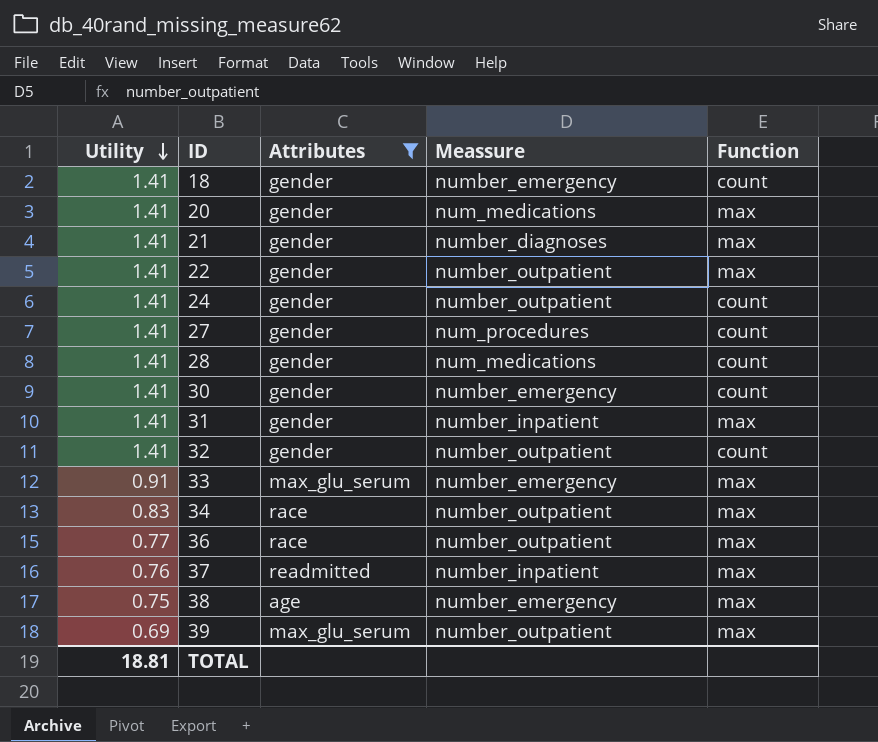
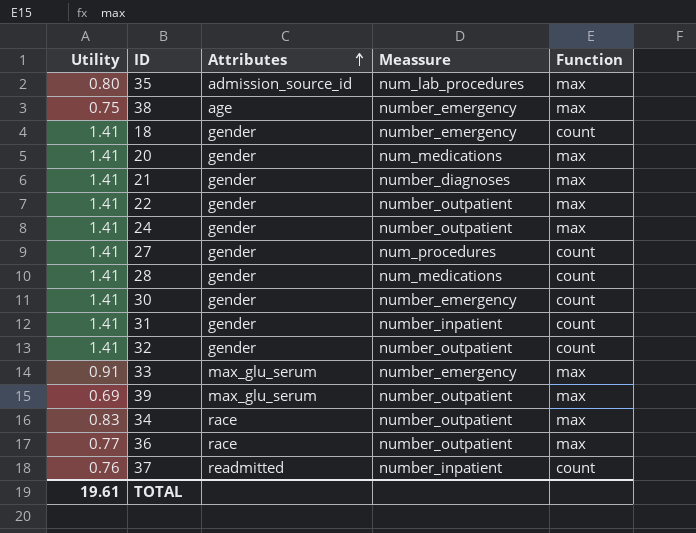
filter: Attributes != admission_source_id -> none
row order: Utility descending -> Attributes ascending
24 | Function: count -> max
31 | Function: max -> count
37 | Function: max -> count
TOTAL | Utility: 18.81 -> 19.61

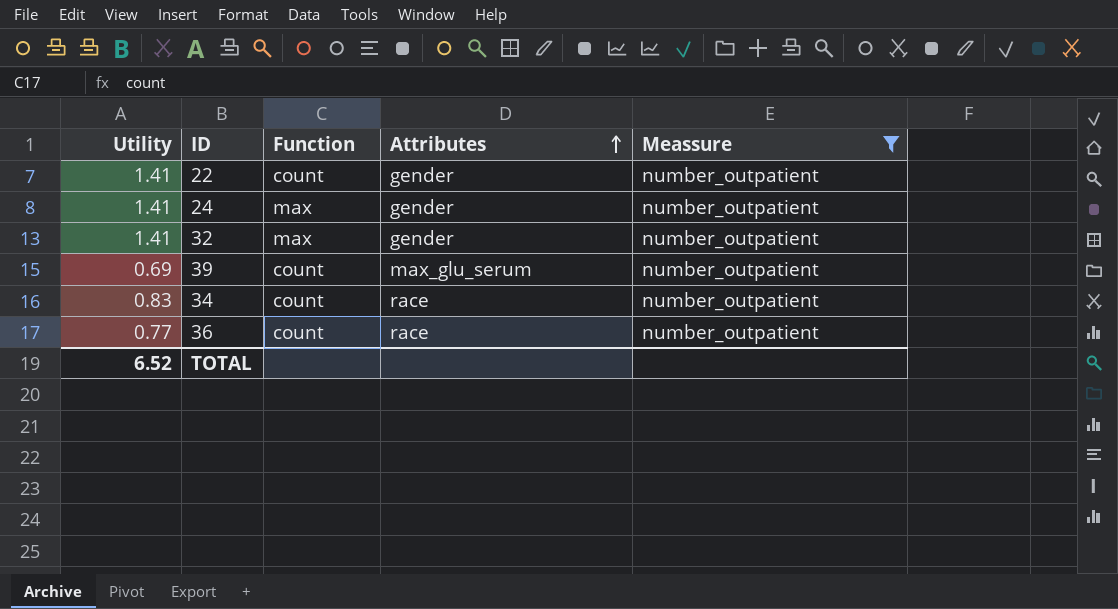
filter: none -> Meassure = number_outpatient
column Function | position: 5 -> 3
22 | Function: max -> count
32 | Function: count -> max
39 | Function: max -> count
34 | Function: max -> count
36 | Function: max -> count
TOTAL | Utility: 19.61 -> 6.52

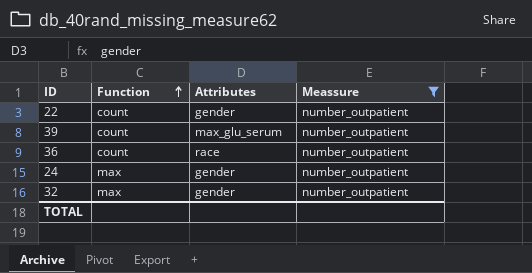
row order: Attributes ascending -> Function ascending
column Utility | position: 1 -> none
row 34: 0.83 | count | race | number_outpatient -> none

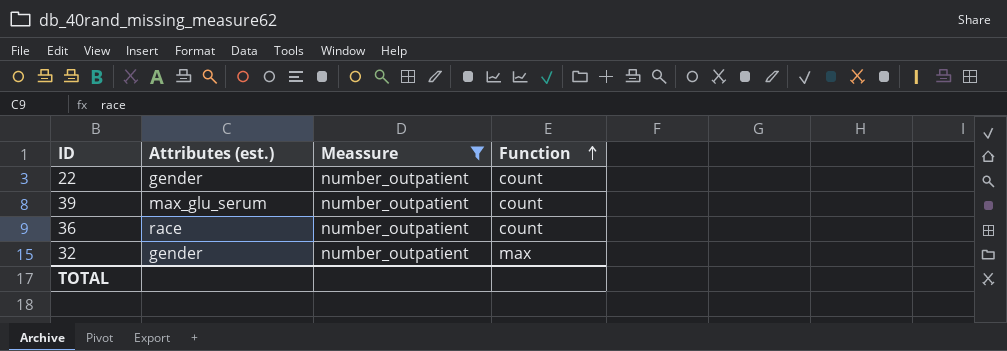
column name: Attributes -> Attributes (est.)
column Function | position: 2 -> 4
row 24: max | gender | number_outpatient -> none

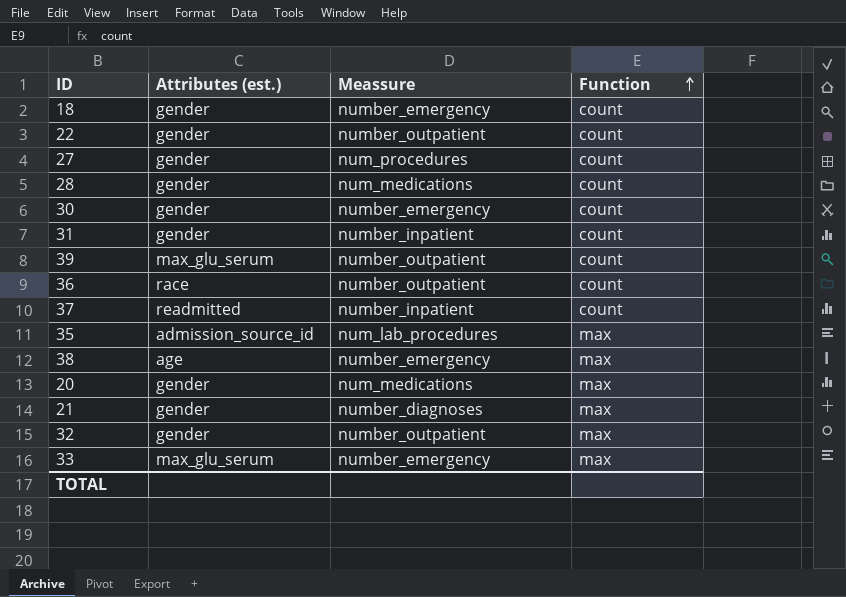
filter: Meassure = number_outpatient -> none

